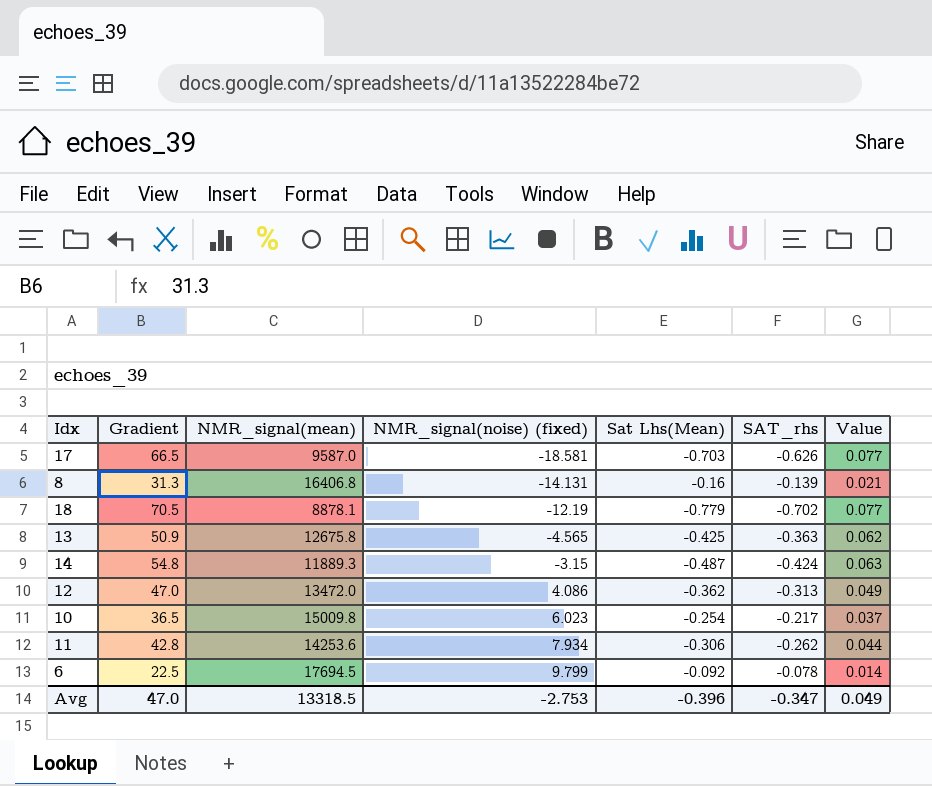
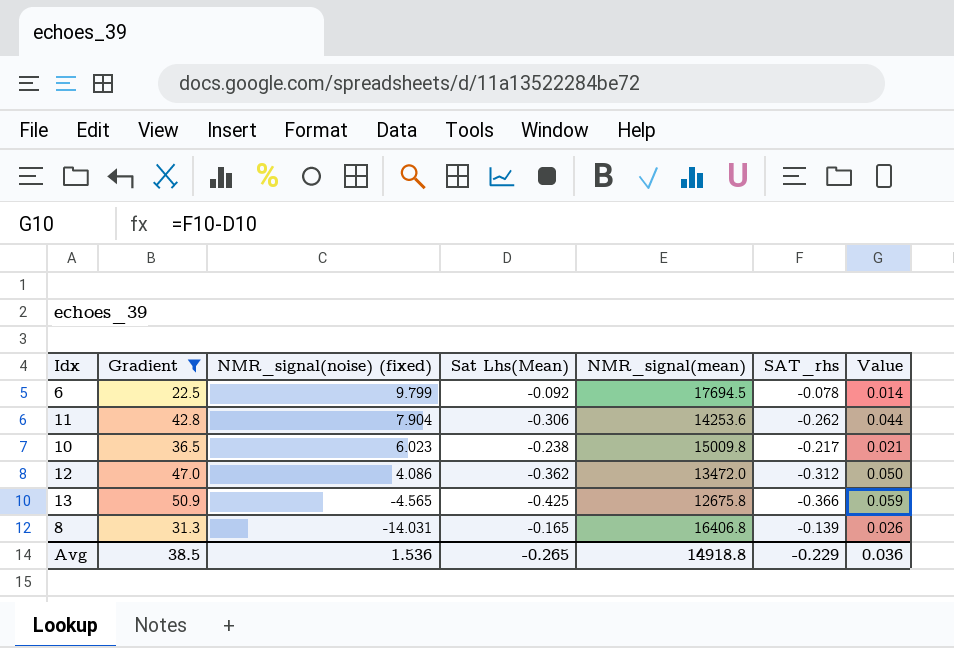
filter: none -> Gradient <= 50.9
row order: NMR_signal(noise) (fixed) ascending -> NMR_signal(noise) (fixed) descending
column NMR_signal(mean) | position: 3 -> 5
11 | NMR_signal(noise) (fixed): 7.934 -> 7.904
10 | Sat Lhs(Mean): -0.254 -> -0.238
10 | Value: 0.037 -> 0.021
12 | SAT_rhs: -0.313 -> -0.312
12 | Value: 0.049 -> 0.050
13 | SAT_rhs: -0.363 -> -0.366
13 | Value: 0.062 -> 0.059
8 | NMR_signal(noise) (fixed): -14.131 -> -14.031
8 | Sat Lhs(Mean): -0.16 -> -0.165
8 | Value: 0.021 -> 0.026
Avg | Gradient: 47.0 -> 38.5
Avg | NMR_signal(noise) (fixed): -2.753 -> 1.536
Avg | Sat Lhs(Mean): -0.396 -> -0.265
Avg | NMR_signal(mean): 13318.5 -> 14918.8
Avg | SAT_rhs: -0.347 -> -0.229
Avg | Value: 0.049 -> 0.036

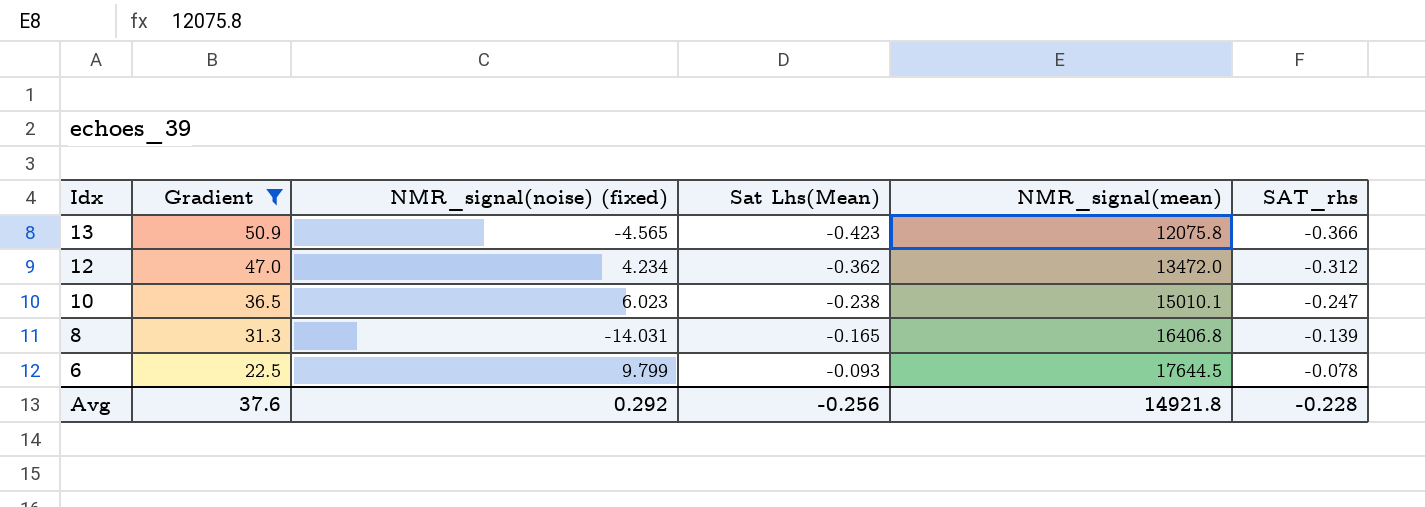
row order: NMR_signal(noise) (fixed) descending -> Idx descending
column Value | formula: [SAT_rhs] - [Sat Lhs(Mean)] -> none
row 11: 42.8 | 7.904 | -0.306 | 14253.6 | -0.262 | 0.044 -> none
13 | Sat Lhs(Mean): -0.425 -> -0.423
13 | NMR_signal(mean): 12675.8 -> 12075.8
12 | NMR_signal(noise) (fixed): 4.086 -> 4.234
10 | NMR_signal(mean): 15009.8 -> 15010.1
10 | SAT_rhs: -0.217 -> -0.247
6 | Sat Lhs(Mean): -0.092 -> -0.093
6 | NMR_signal(mean): 17694.5 -> 17644.5
Avg | Gradient: 38.5 -> 37.6
Avg | NMR_signal(noise) (fixed): 1.536 -> 0.292
Avg | Sat Lhs(Mean): -0.265 -> -0.256
Avg | NMR_signal(mean): 14918.8 -> 14921.8
Avg | SAT_rhs: -0.229 -> -0.228

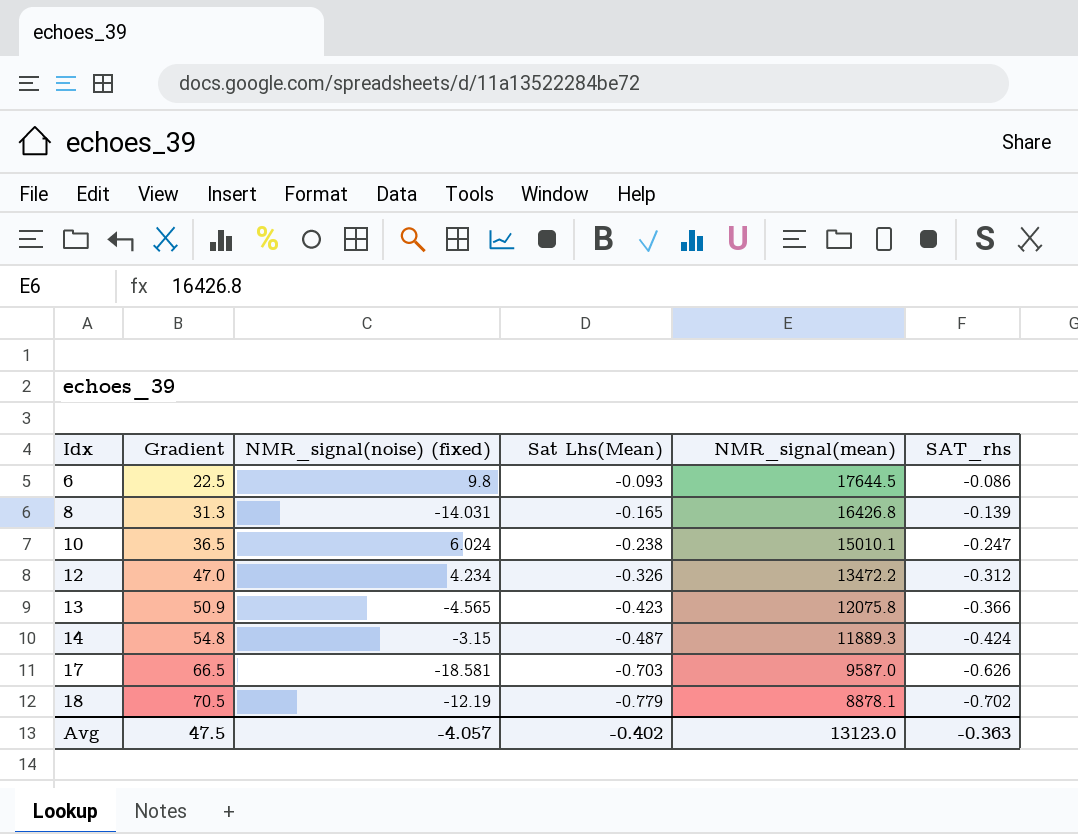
filter: Gradient <= 50.9 -> none
row order: Idx descending -> Idx ascending
6 | NMR_signal(noise) (fixed): 9.799 -> 9.8
6 | SAT_rhs: -0.078 -> -0.086
8 | NMR_signal(mean): 16406.8 -> 16426.8
10 | NMR_signal(noise) (fixed): 6.023 -> 6.024
12 | Sat Lhs(Mean): -0.362 -> -0.326
12 | NMR_signal(mean): 13472.0 -> 13472.2
Avg | Gradient: 37.6 -> 47.5
Avg | NMR_signal(noise) (fixed): 0.292 -> -4.057
Avg | Sat Lhs(Mean): -0.256 -> -0.402
Avg | NMR_signal(mean): 14921.8 -> 13123.0
Avg | SAT_rhs: -0.228 -> -0.363

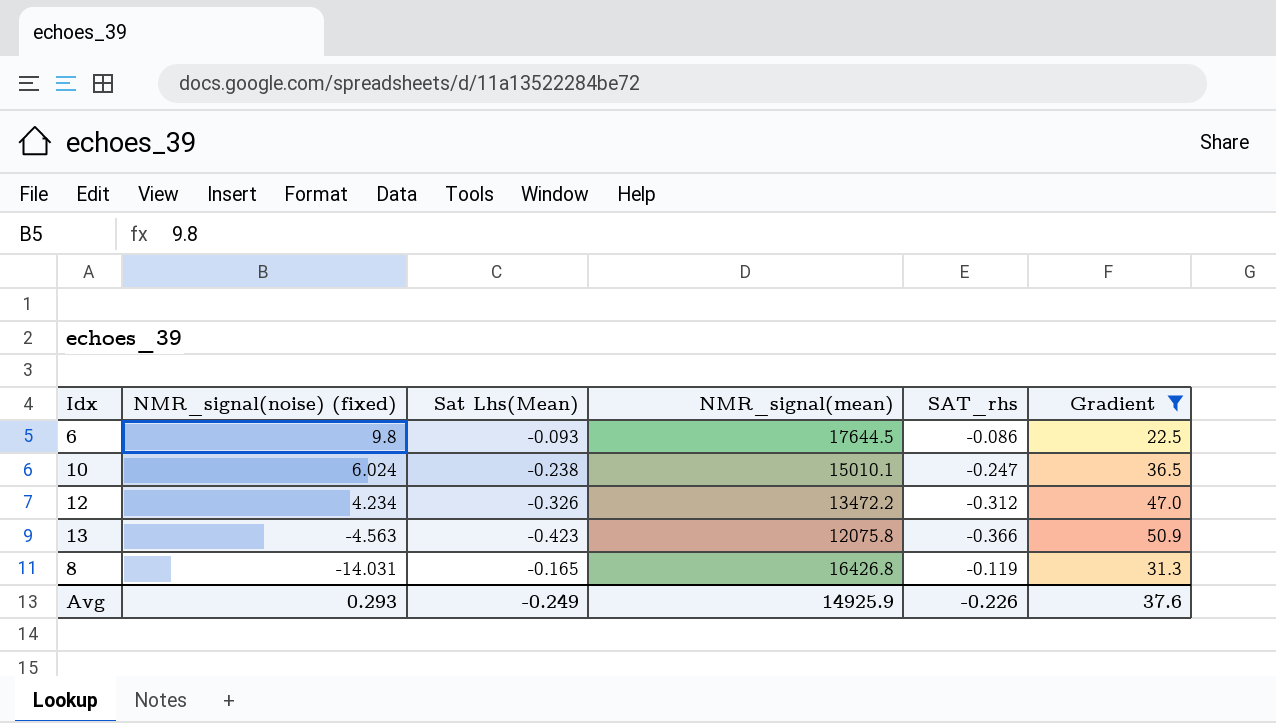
filter: none -> Gradient <= 50.9
row order: Idx ascending -> NMR_signal(noise) (fixed) descending
column Gradient | position: 2 -> 6
13 | NMR_signal(noise) (fixed): -4.565 -> -4.563
8 | SAT_rhs: -0.139 -> -0.119
Avg | NMR_signal(noise) (fixed): -4.057 -> 0.293
Avg | Sat Lhs(Mean): -0.402 -> -0.249
Avg | NMR_signal(mean): 13123.0 -> 14925.9
Avg | SAT_rhs: -0.363 -> -0.226
Avg | Gradient: 47.5 -> 37.6

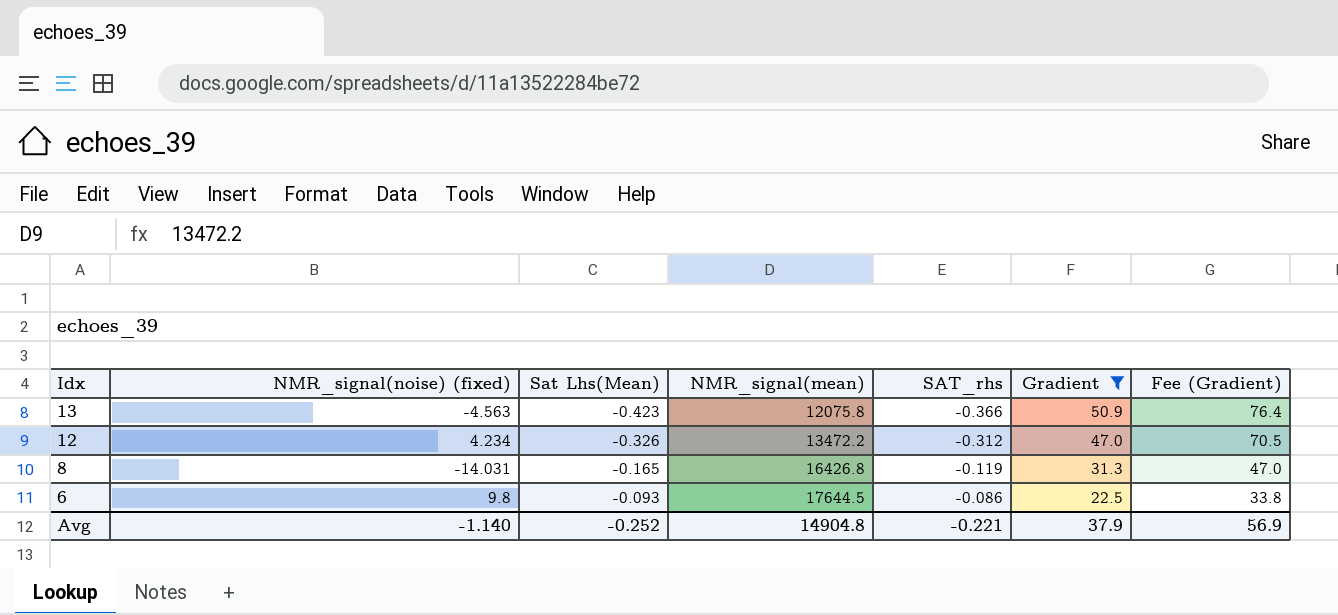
row order: NMR_signal(noise) (fixed) descending -> Idx descending
column Fee (Gradient) | formula: none -> [Gradient] * 1.5
row 10: 6.024 | -0.238 | 15010.1 | -0.247 | 36.5 -> none
Avg | NMR_signal(noise) (fixed): 0.293 -> -1.140
Avg | Sat Lhs(Mean): -0.249 -> -0.252
Avg | NMR_signal(mean): 14925.9 -> 14904.8
Avg | SAT_rhs: -0.226 -> -0.221
Avg | Gradient: 37.6 -> 37.9

